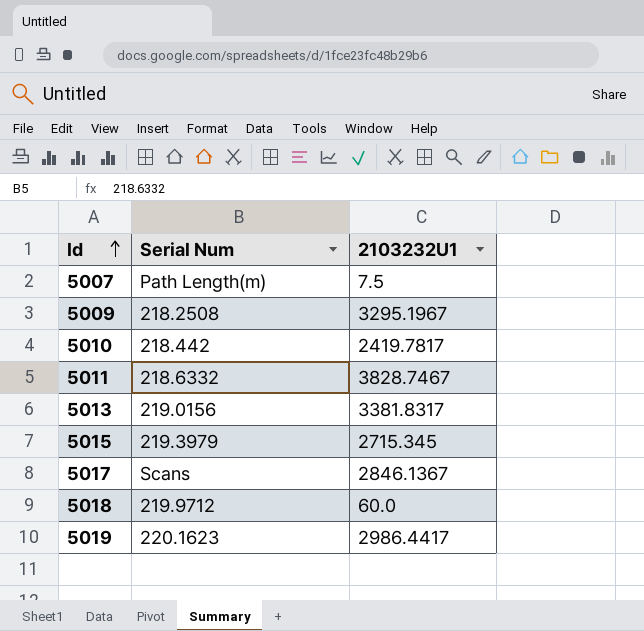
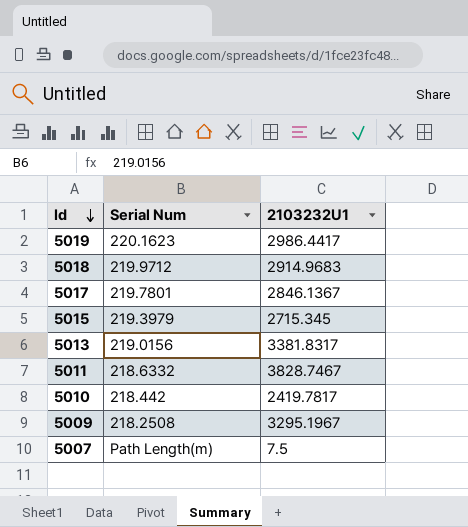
row order: Id ascending -> Id descending
5018 | 2103232U1: 60.0 -> 2914.9683
5017 | Serial Num: Scans -> 219.7801

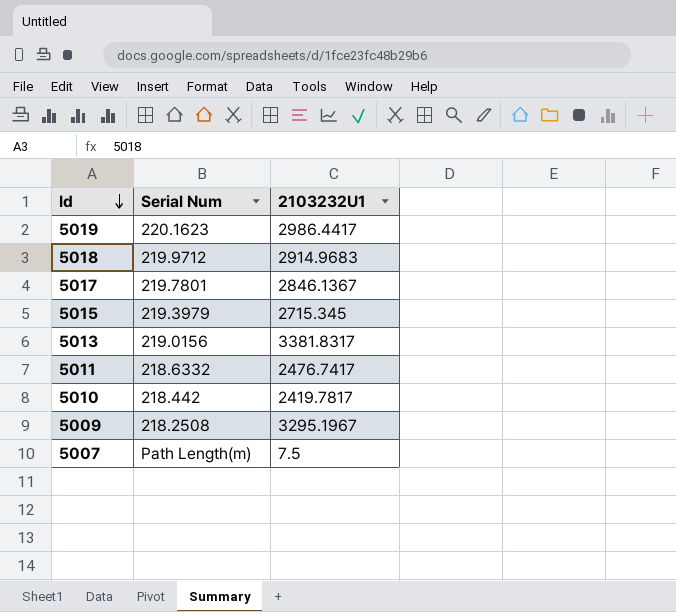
5011 | 2103232U1: 3828.7467 -> 2476.7417

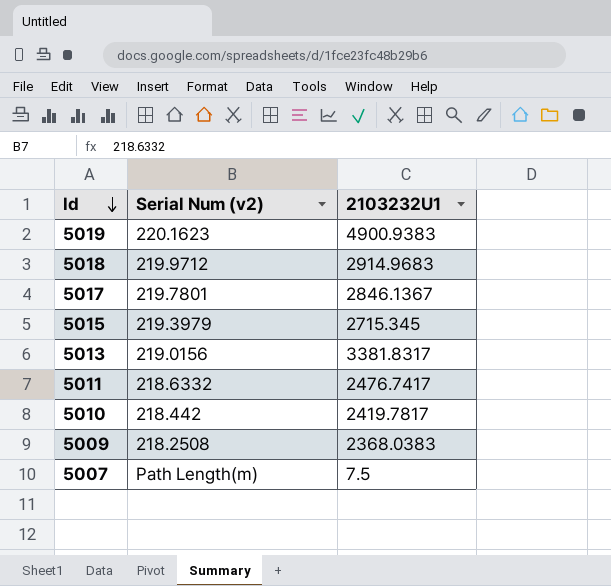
column name: Serial Num -> Serial Num (v2)
5019 | 2103232U1: 2986.4417 -> 4900.9383
5009 | 2103232U1: 3295.1967 -> 2368.0383

